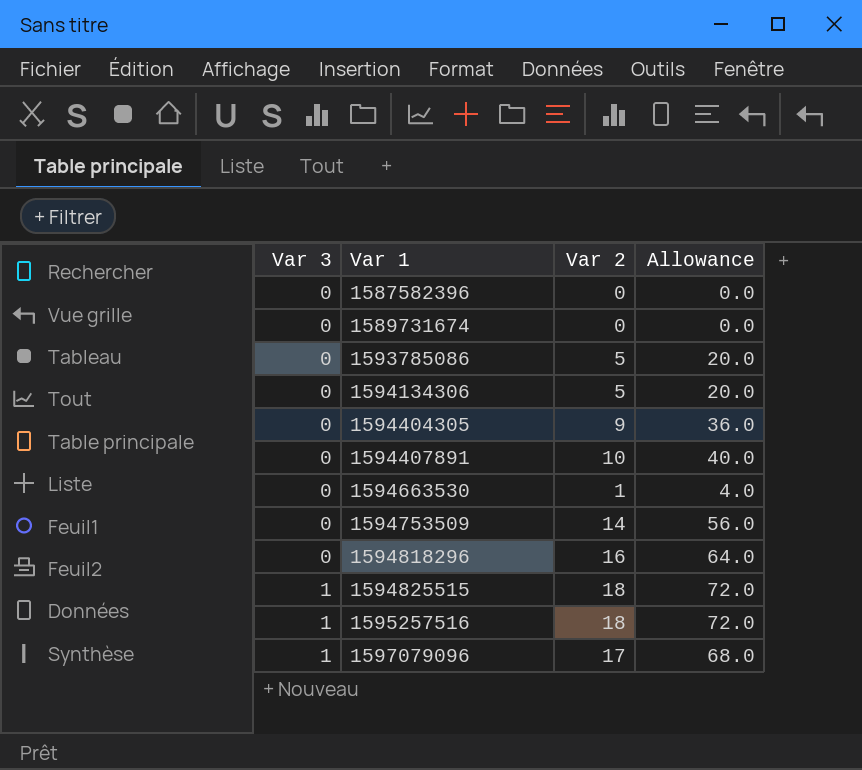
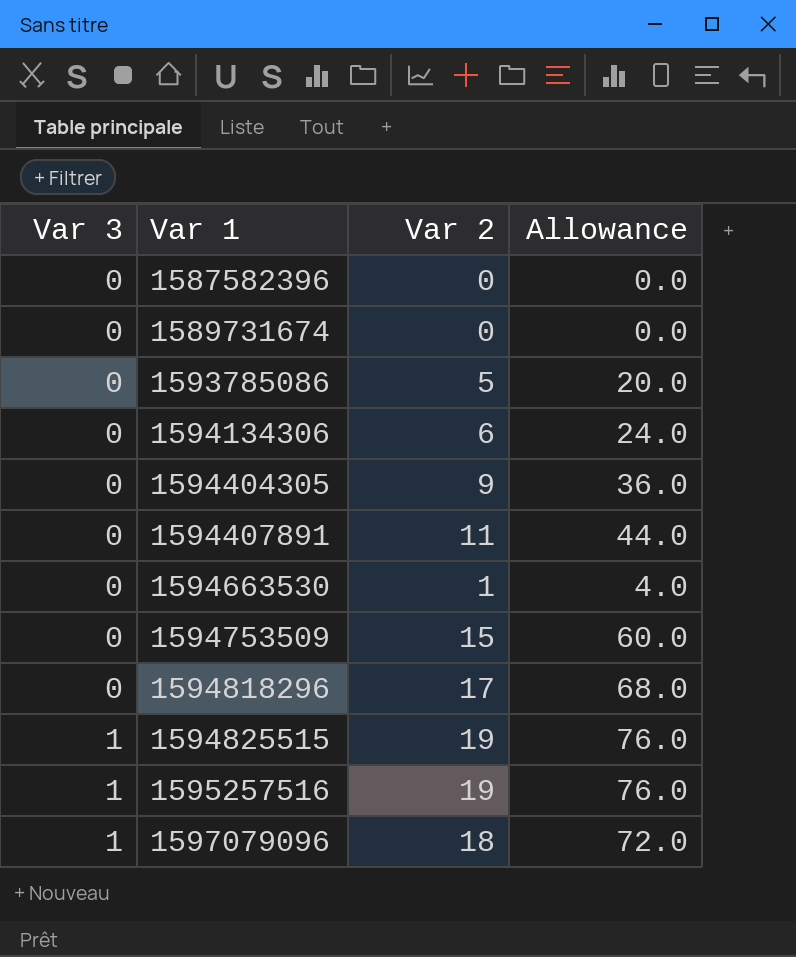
1594134306 | Var 2: 5 -> 6
1594134306 | Allowance: 20.0 -> 24.0
1594407891 | Var 2: 10 -> 11
1594407891 | Allowance: 40.0 -> 44.0
1594753509 | Var 2: 14 -> 15
1594753509 | Allowance: 56.0 -> 60.0
1594818296 | Var 2: 16 -> 17
1594818296 | Allowance: 64.0 -> 68.0
1594825515 | Var 2: 18 -> 19
1594825515 | Allowance: 72.0 -> 76.0
1595257516 | Var 2: 18 -> 19
1595257516 | Allowance: 72.0 -> 76.0
1597079096 | Var 2: 17 -> 18
1597079096 | Allowance: 68.0 -> 72.0

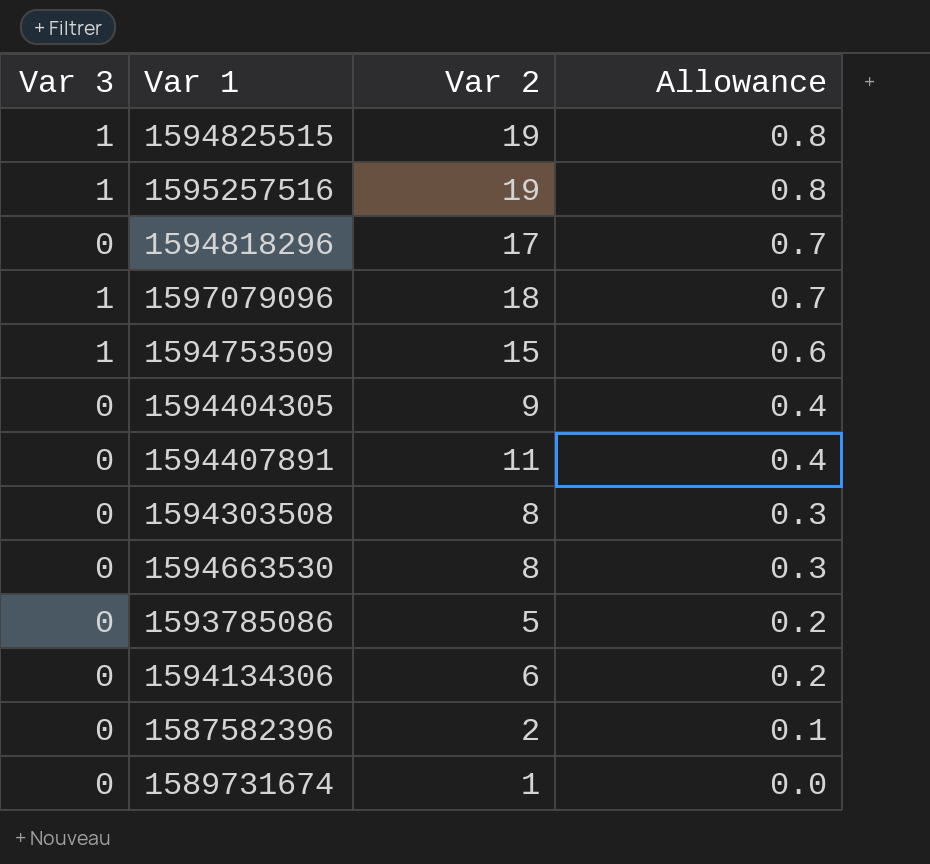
row order: Var 3 ascending -> Allowance descending
column Allowance | formula: [Var 2] * 4 -> [Var 2] * 0.04
1594753509 | Var 3: 0 -> 1
row 1594303508: none -> 0 | 8 | 0.3
1594663530 | Var 2: 1 -> 8
1587582396 | Var 2: 0 -> 2
1589731674 | Var 2: 0 -> 1

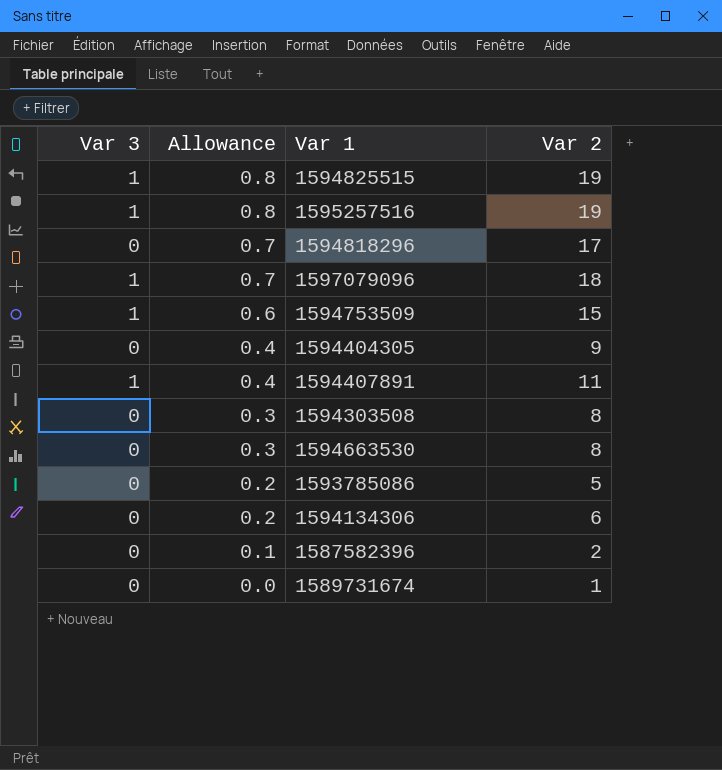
column Allowance | position: 4 -> 2
1594407891 | Var 3: 0 -> 1

